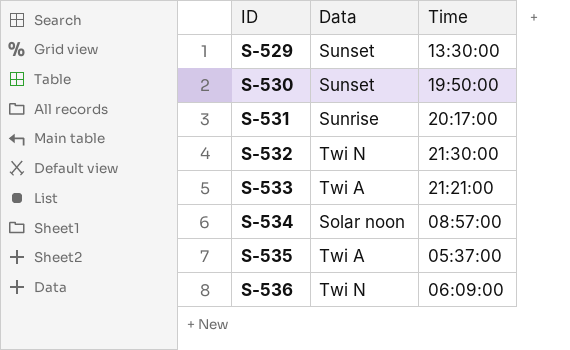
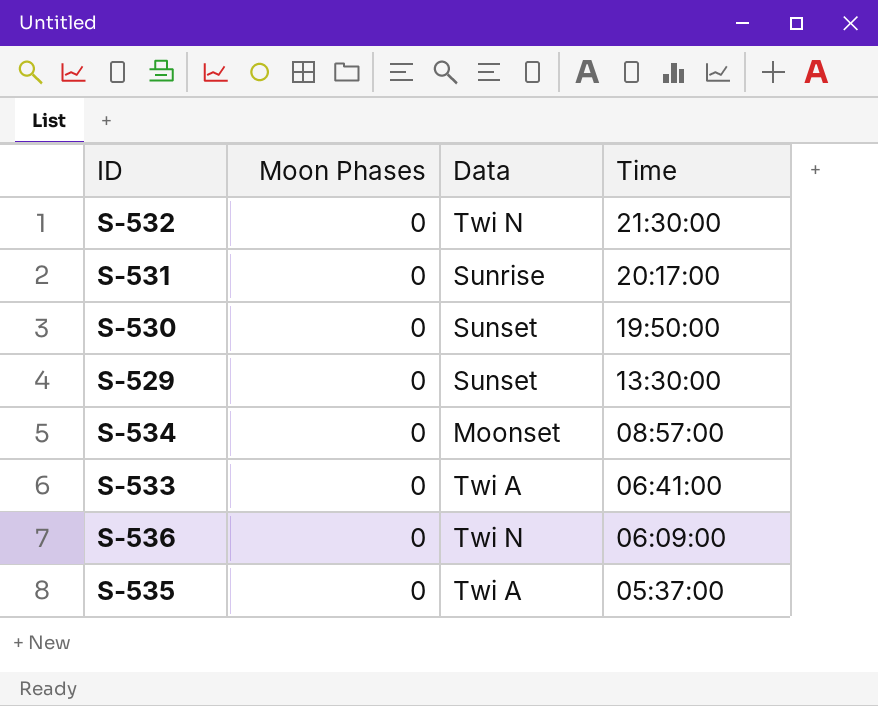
row order: ID ascending -> Time descending
column Moon Phases | position: none -> 2
S-534 | Data: Solar noon -> Moonset
S-533 | Time: 21:21:00 -> 06:41:00

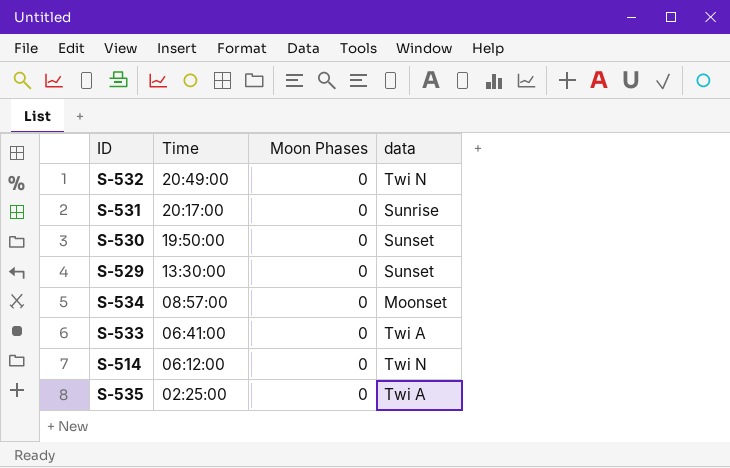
column Time | position: 4 -> 2
column name: Data -> data
row S-536: 0 | Twi N | 06:09:00 -> none
S-532 | Time: 21:30:00 -> 20:49:00
row S-514: none -> 06:12:00 | 0 | Twi N
S-535 | Time: 05:37:00 -> 02:25:00

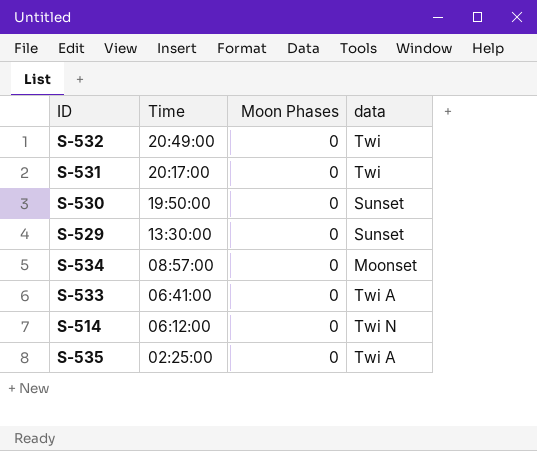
S-532 | data: Twi N -> Twi
S-531 | data: Sunrise -> Twi

